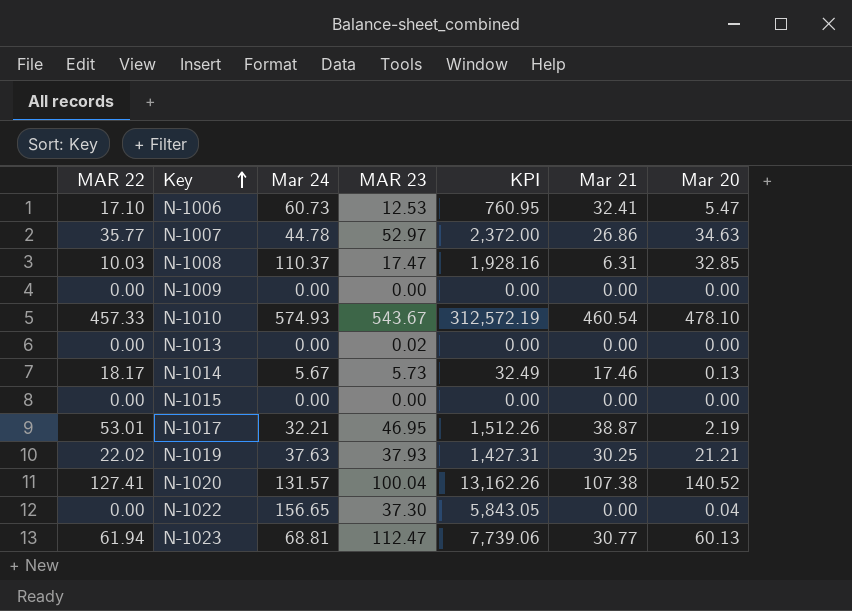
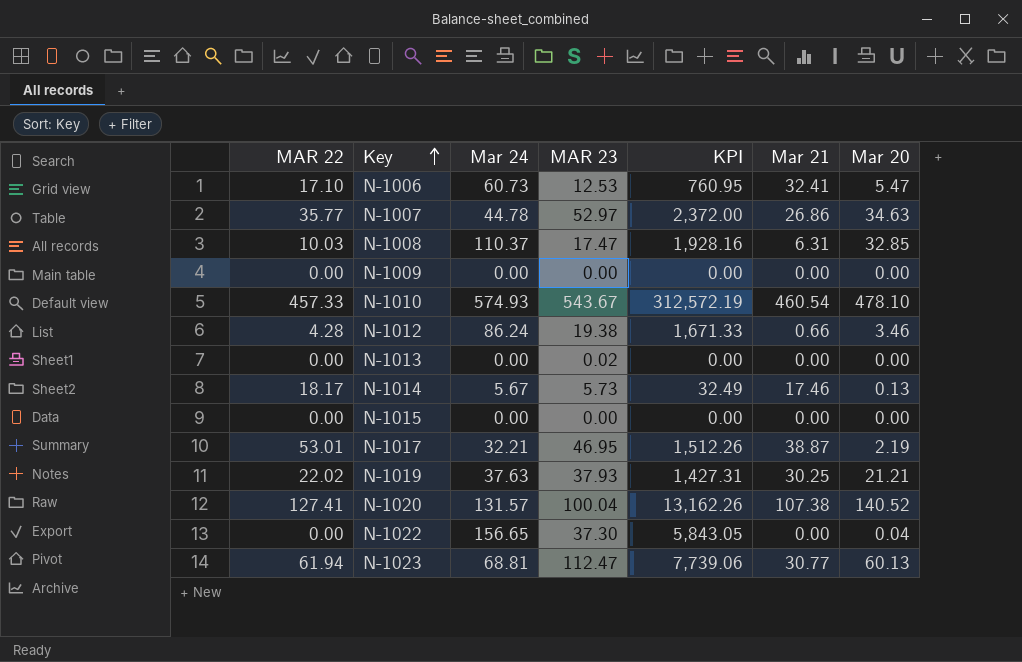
row N-1012: none -> 4.28 | 86.24 | 19.38 | 1,671.33 | 0.66 | 3.46

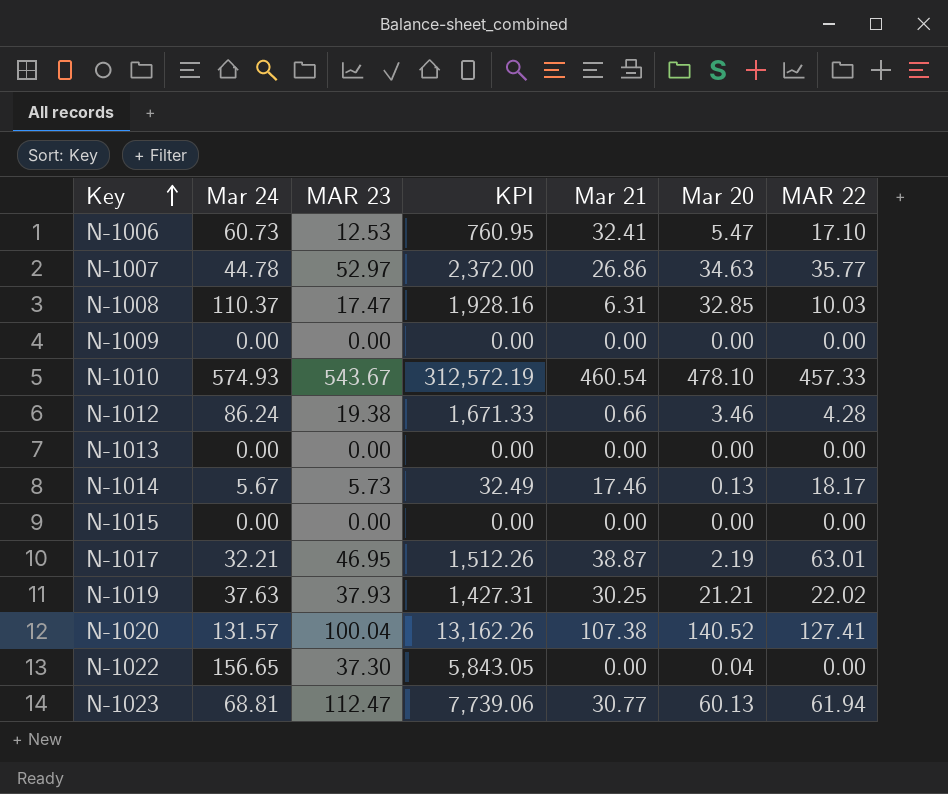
column MAR 22 | position: 1 -> 7
N-1013 | MAR 23: 0.02 -> 0.00
N-1017 | MAR 22: 53.01 -> 63.01

